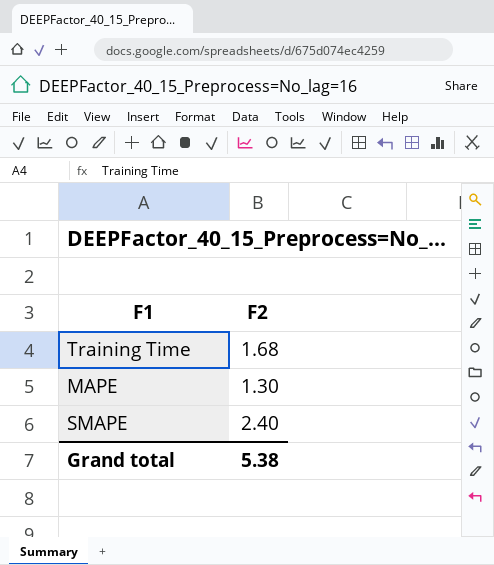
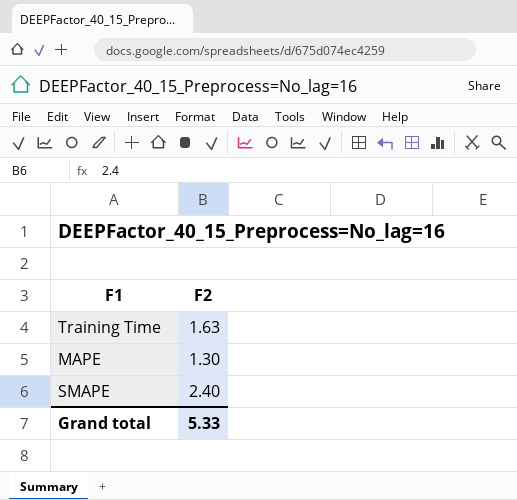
Training Time | F2: 1.68 -> 1.63
Grand total | F2: 5.38 -> 5.33

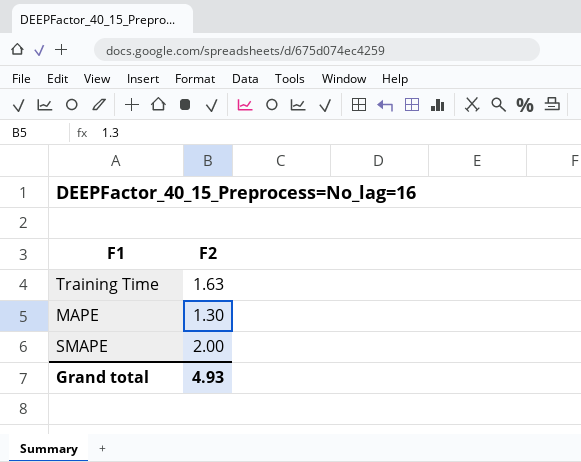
SMAPE | F2: 2.40 -> 2.00
Grand total | F2: 5.33 -> 4.93

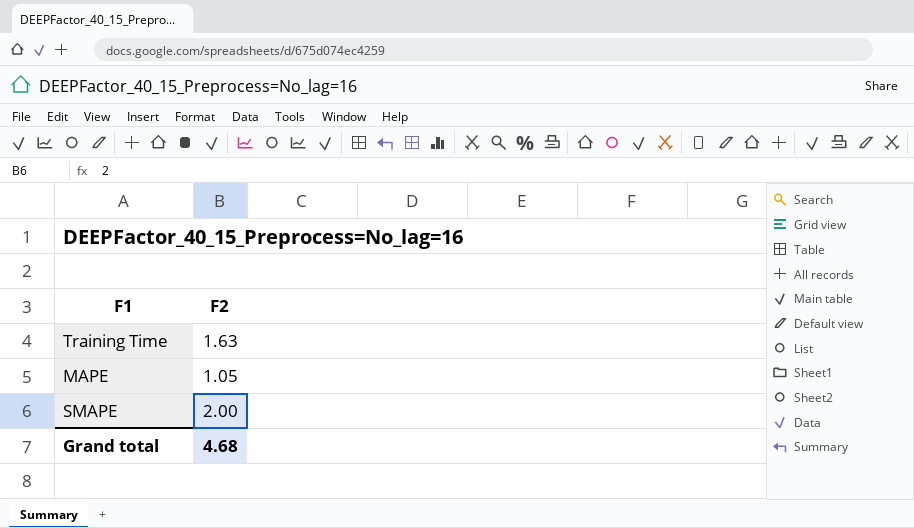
MAPE | F2: 1.30 -> 1.05
Grand total | F2: 4.93 -> 4.68

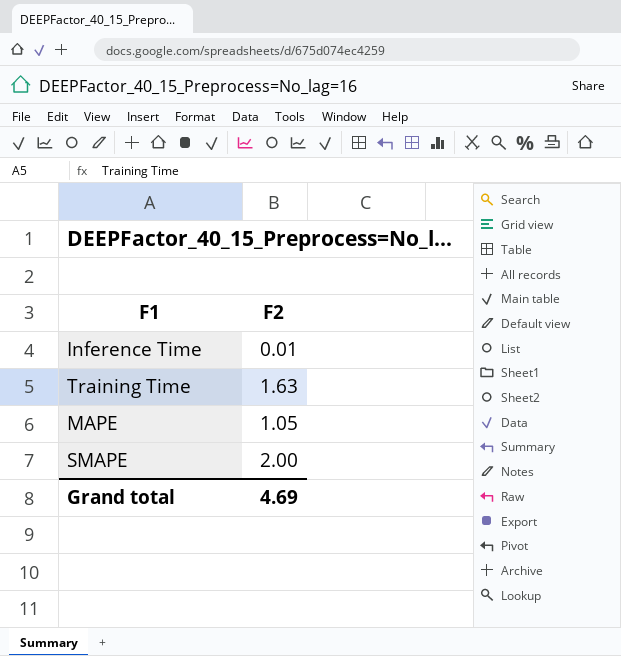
row Inference Time: none -> 0.01
Grand total | F2: 4.68 -> 4.69

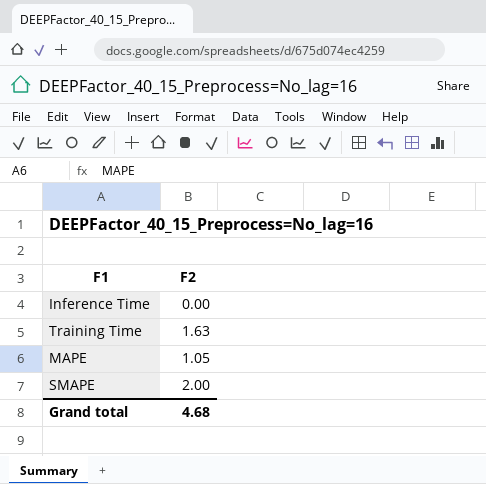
Inference Time | F2: 0.01 -> 0.00
Grand total | F2: 4.69 -> 4.68

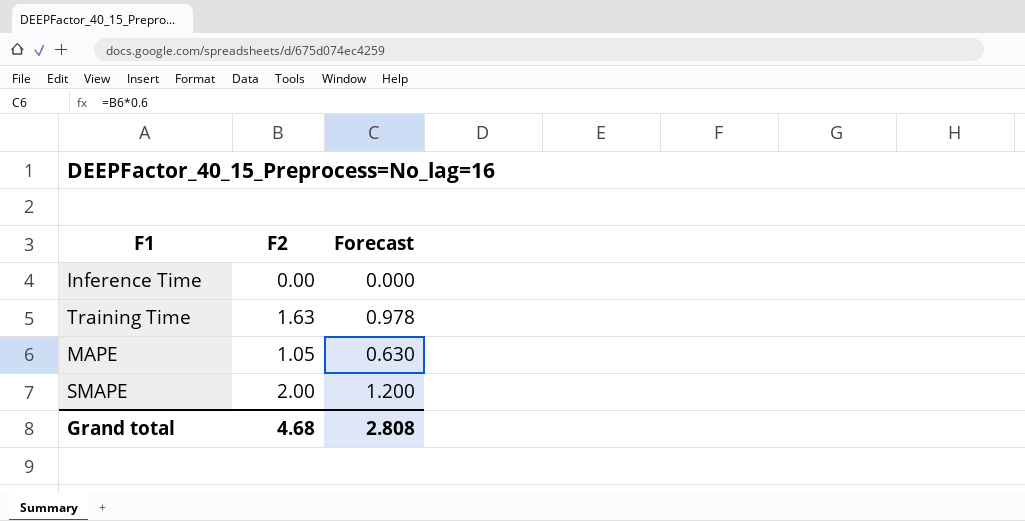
column Forecast | formula: none -> [F2] * 0.6

